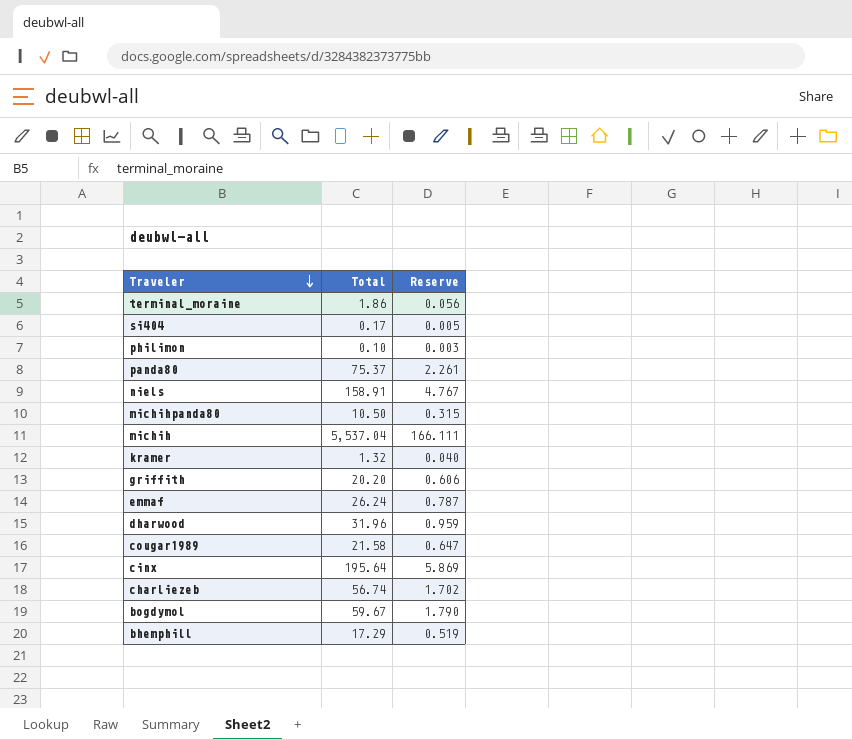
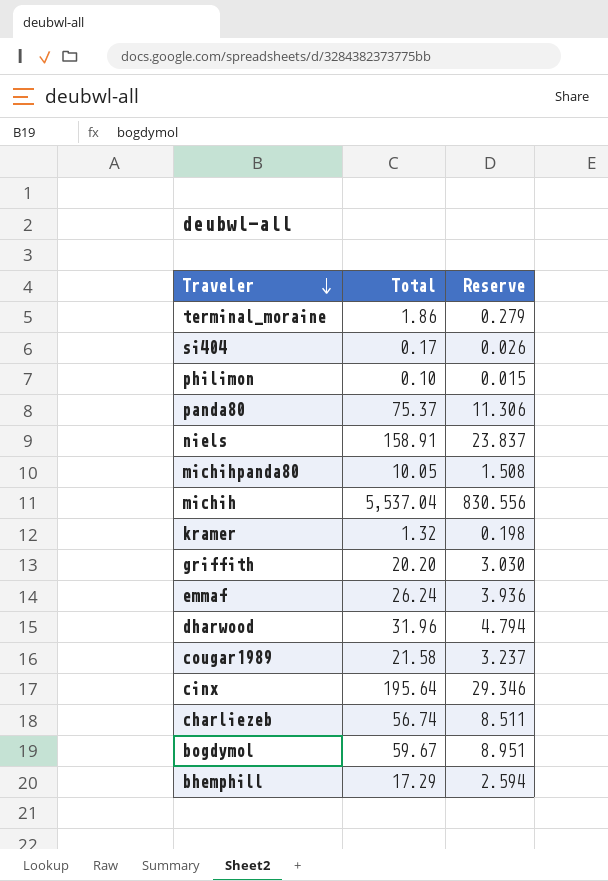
column Reserve | formula: [Total] * 0.03 -> [Total] * 0.15
michihpanda80 | Total: 10.50 -> 10.05

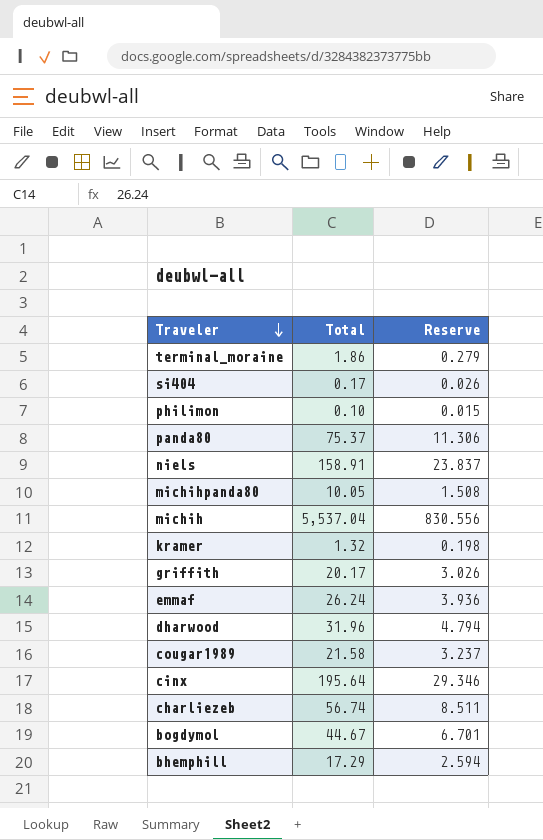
griffith | Total: 20.20 -> 20.17
griffith | Reserve: 3.030 -> 3.026
bogdymol | Total: 59.67 -> 44.67
bogdymol | Reserve: 8.951 -> 6.701

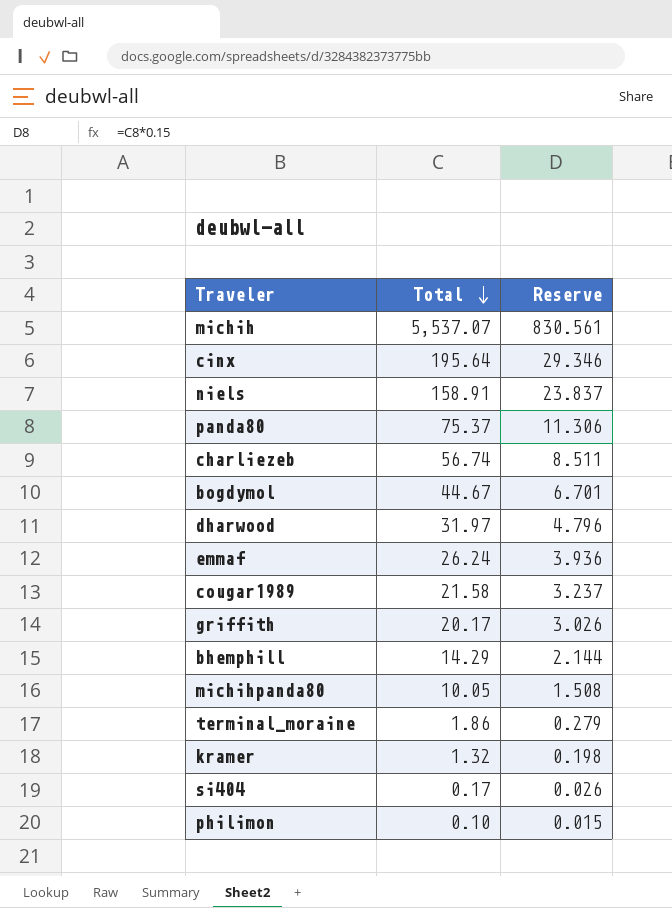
row order: Traveler descending -> Total descending
michih | Total: 5,537.04 -> 5,537.07
michih | Reserve: 830.556 -> 830.561
dharwood | Total: 31.96 -> 31.97
dharwood | Reserve: 4.794 -> 4.796
bhemphill | Total: 17.29 -> 14.29
bhemphill | Reserve: 2.594 -> 2.144

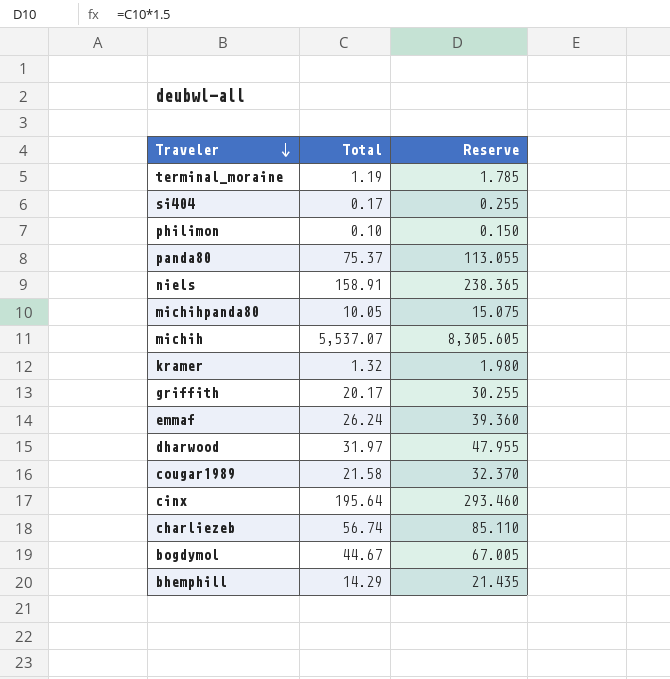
row order: Total descending -> Traveler descending
column Reserve | formula: [Total] * 0.15 -> [Total] * 1.5
terminal_moraine | Total: 1.86 -> 1.19

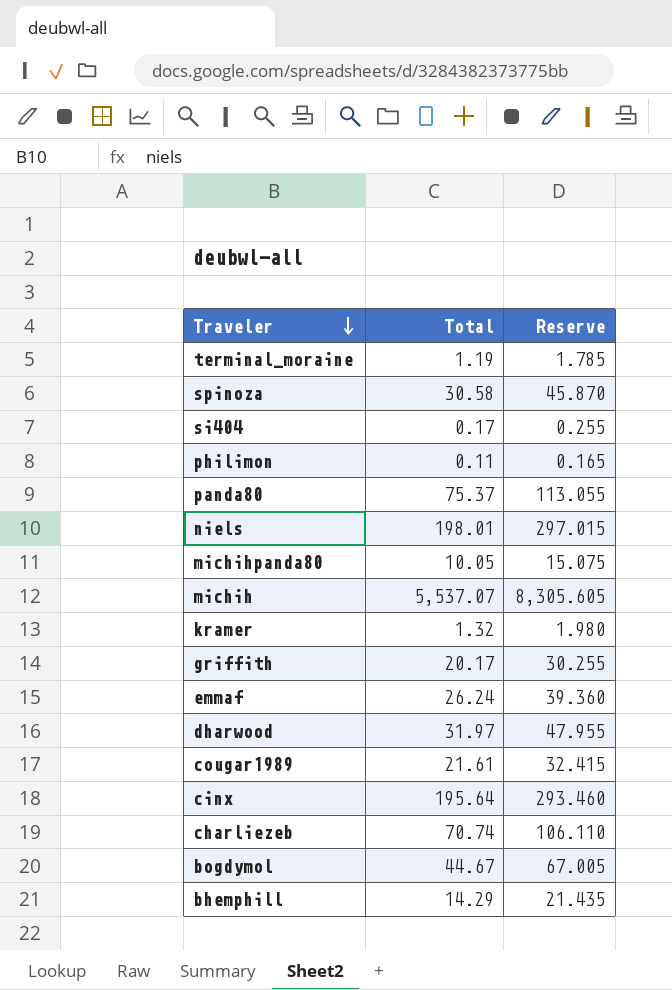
row spinoza: none -> 30.58 | 45.870
philimon | Total: 0.10 -> 0.11
philimon | Reserve: 0.150 -> 0.165
niels | Total: 158.91 -> 198.01
niels | Reserve: 238.365 -> 297.015
cougar1989 | Total: 21.58 -> 21.61
cougar1989 | Reserve: 32.370 -> 32.415
charliezeb | Total: 56.74 -> 70.74
charliezeb | Reserve: 85.110 -> 106.110

